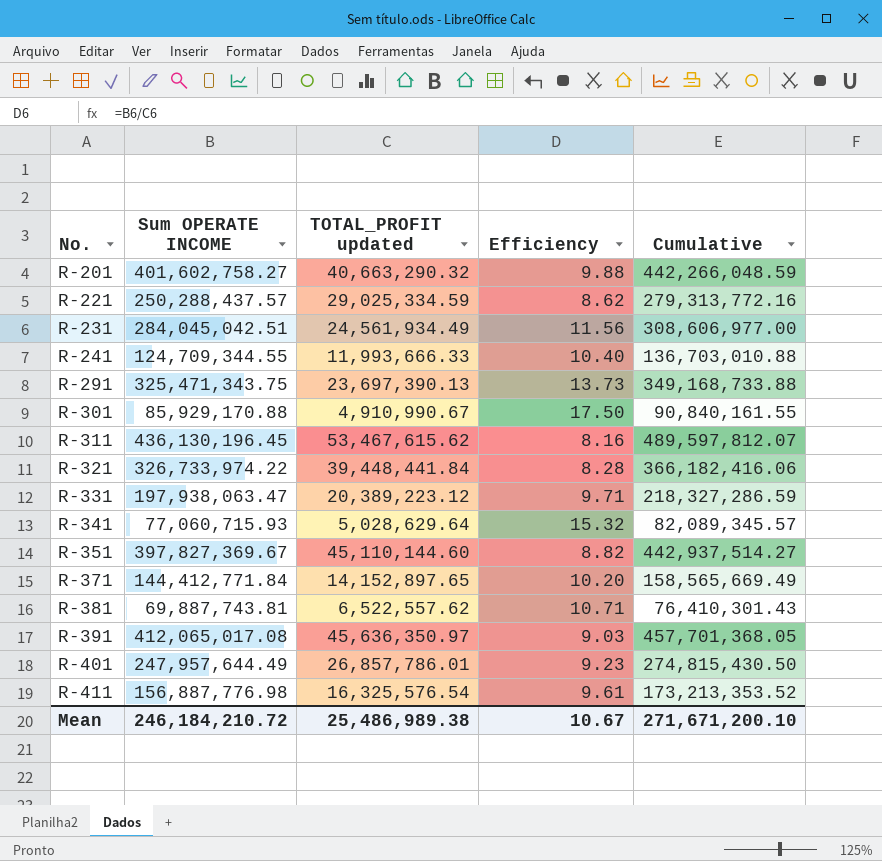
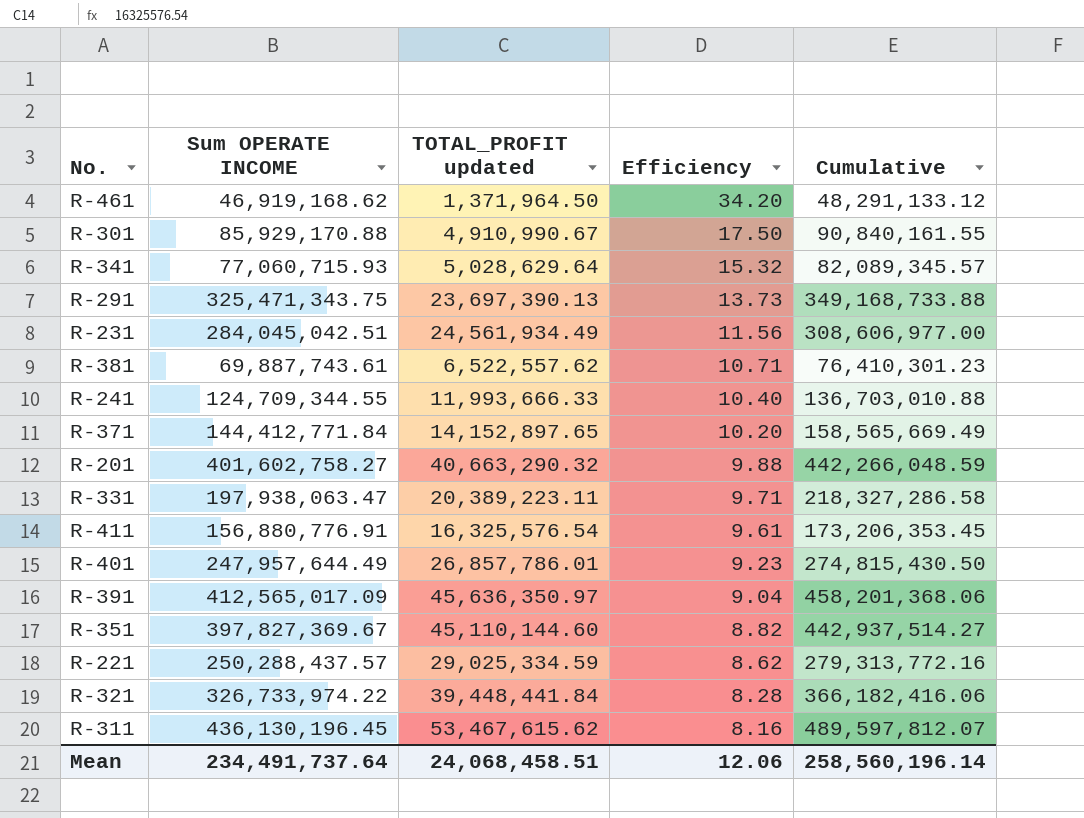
row order: No. ascending -> Efficiency descending
row R-461: none -> 46,919,168.62 | 1,371,964.50 | 34.20 | 48,291,133.12
R-381 | Sum OPERATE INCOME: 69,887,743.81 -> 69,887,743.61
R-381 | Cumulative: 76,410,301.43 -> 76,410,301.23
R-331 | TOTAL_PROFIT updated: 20,389,223.12 -> 20,389,223.11
R-331 | Cumulative: 218,327,286.59 -> 218,327,286.58
R-411 | Sum OPERATE INCOME: 156,887,776.98 -> 156,880,776.91
R-411 | Cumulative: 173,213,353.52 -> 173,206,353.45
R-391 | Sum OPERATE INCOME: 412,065,017.08 -> 412,565,017.09
R-391 | Efficiency: 9.03 -> 9.04
R-391 | Cumulative: 457,701,368.05 -> 458,201,368.06
Mean | Sum OPERATE INCOME: 246,184,210.72 -> 234,491,737.64
Mean | TOTAL_PROFIT updated: 25,486,989.38 -> 24,068,458.51
Mean | Efficiency: 10.67 -> 12.06
Mean | Cumulative: 271,671,200.10 -> 258,560,196.14

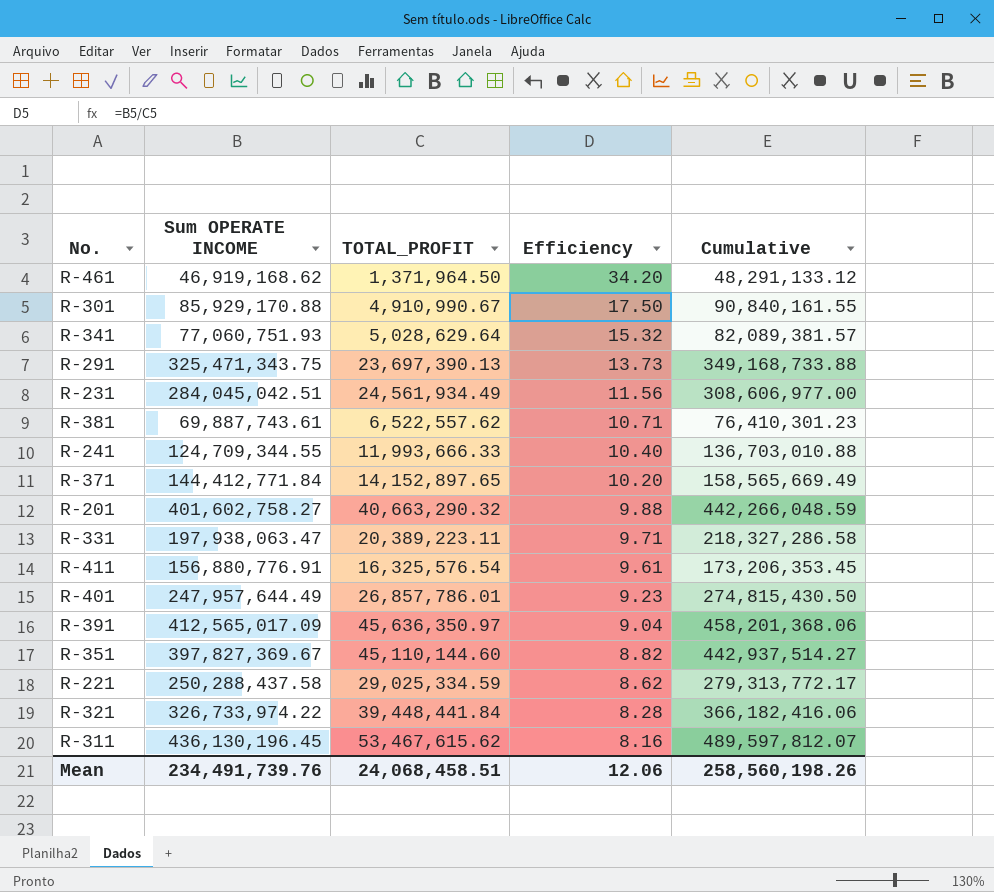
column name: TOTAL_PROFIT updated -> TOTAL_PROFIT
R-341 | Sum OPERATE INCOME: 77,060,715.93 -> 77,060,751.93
R-341 | Cumulative: 82,089,345.57 -> 82,089,381.57
R-221 | Sum OPERATE INCOME: 250,288,437.57 -> 250,288,437.58
R-221 | Cumulative: 279,313,772.16 -> 279,313,772.17
Mean | Sum OPERATE INCOME: 234,491,737.64 -> 234,491,739.76
Mean | Cumulative: 258,560,196.14 -> 258,560,198.26

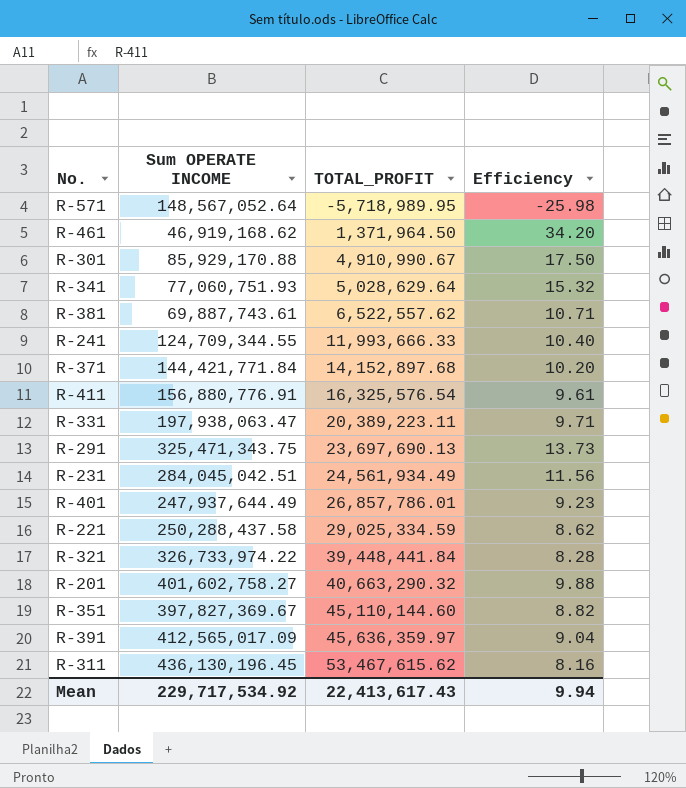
row order: Efficiency descending -> TOTAL_PROFIT ascending
column Cumulative | formula: [Sum OPERATE INCOME] + [TOTAL_PROFIT] -> none
row R-571: none -> 148,567,052.64 | -5,718,989.95 | -25.98
R-371 | Sum OPERATE INCOME: 144,412,771.84 -> 144,421,771.84
R-371 | TOTAL_PROFIT: 14,152,897.65 -> 14,152,897.68
R-291 | TOTAL_PROFIT: 23,697,390.13 -> 23,697,690.13
R-401 | Sum OPERATE INCOME: 247,957,644.49 -> 247,937,644.49
R-391 | TOTAL_PROFIT: 45,636,350.97 -> 45,636,359.97
Mean | Sum OPERATE INCOME: 234,491,739.76 -> 229,717,534.92
Mean | TOTAL_PROFIT: 24,068,458.51 -> 22,413,617.43
Mean | Efficiency: 12.06 -> 9.94

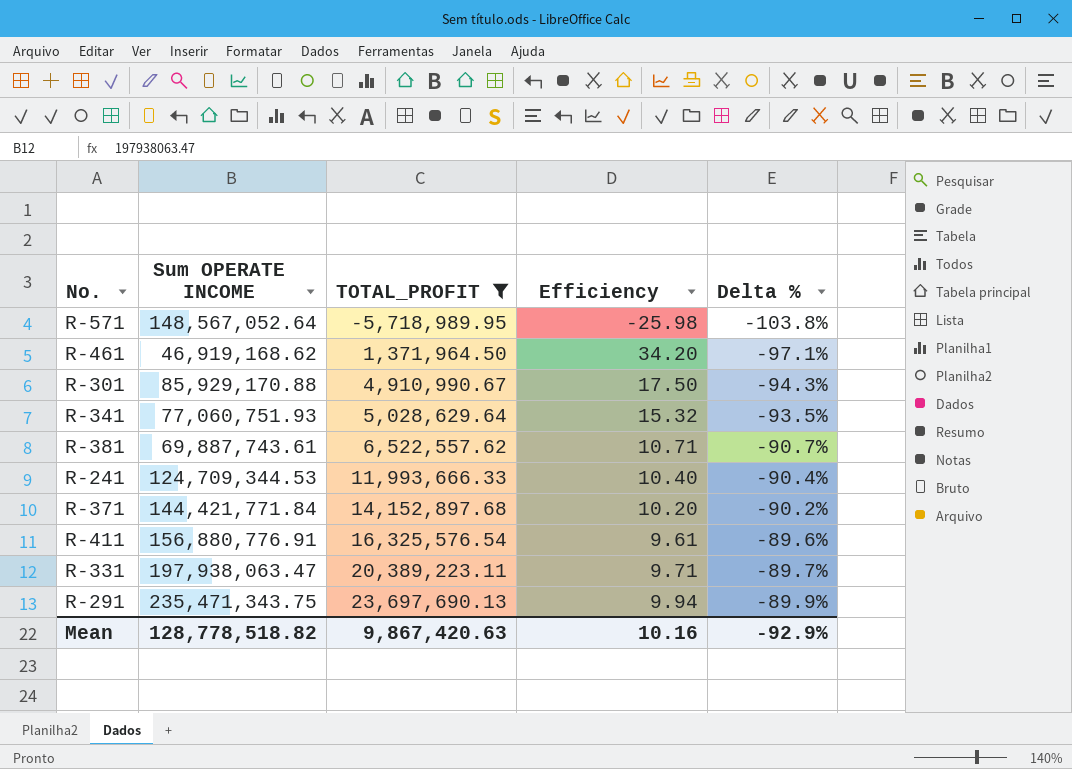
filter: none -> TOTAL_PROFIT <= 23,697,690.13
column Delta % | formula: none -> ([TOTAL_PROFIT] - [Sum OPERATE INCOME]) / [Sum OPERATE INCOME]
R-241 | Sum OPERATE INCOME: 124,709,344.55 -> 124,709,344.53
R-291 | Sum OPERATE INCOME: 325,471,343.75 -> 235,471,343.75
R-291 | Efficiency: 13.73 -> 9.94
Mean | Sum OPERATE INCOME: 229,717,534.92 -> 128,778,518.82
Mean | TOTAL_PROFIT: 22,413,617.43 -> 9,867,420.63
Mean | Efficiency: 9.94 -> 10.16

